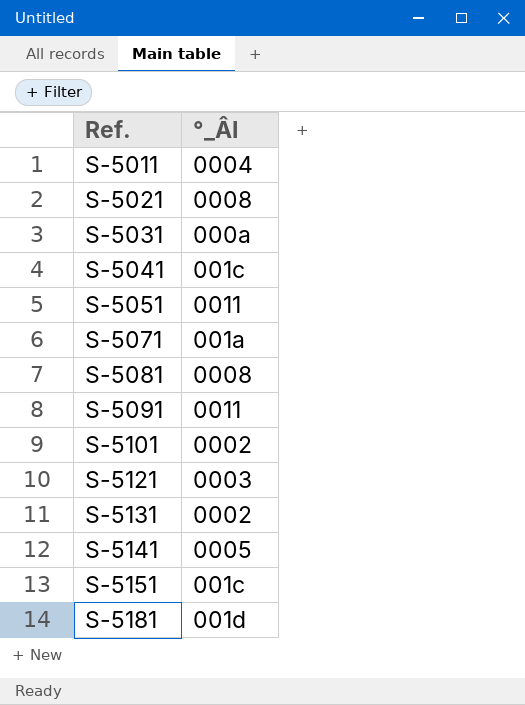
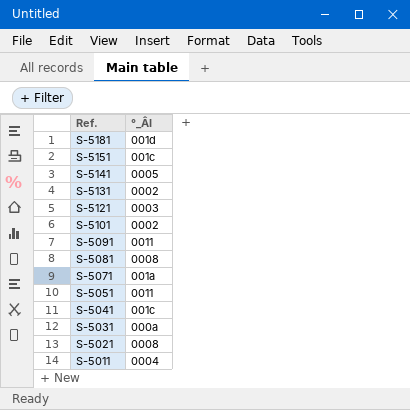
row order: Ref. ascending -> Ref. descending

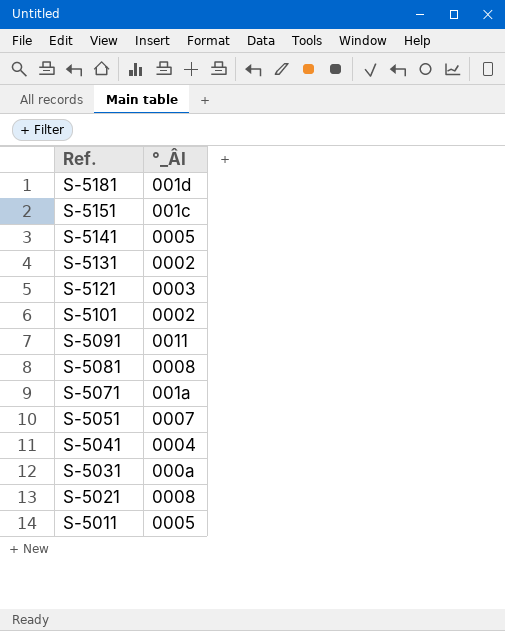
S-5051 | °_ÂI: 0011 -> 0007
S-5041 | °_ÂI: 001c -> 0004
S-5011 | °_ÂI: 0004 -> 0005

